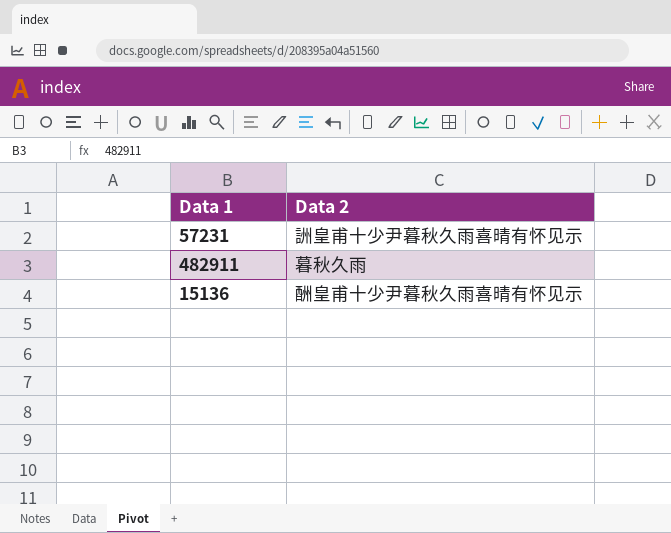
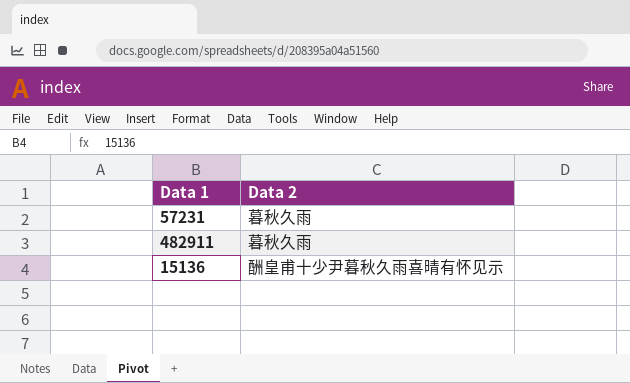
57231 | Data 2: 詶皇甫十少尹暮秋久雨喜晴有怀见示 -> 暮秋久雨

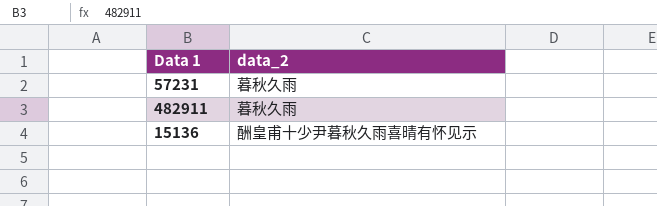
column name: Data 2 -> data_2

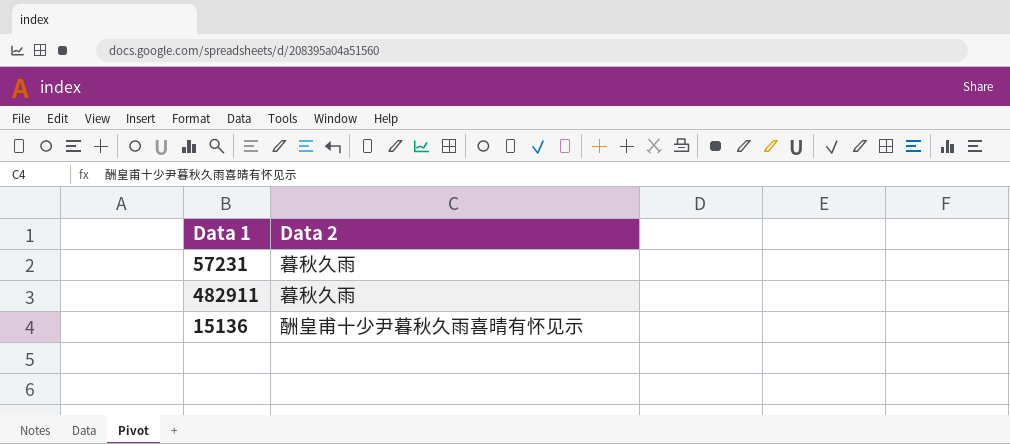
column name: data_2 -> Data 2

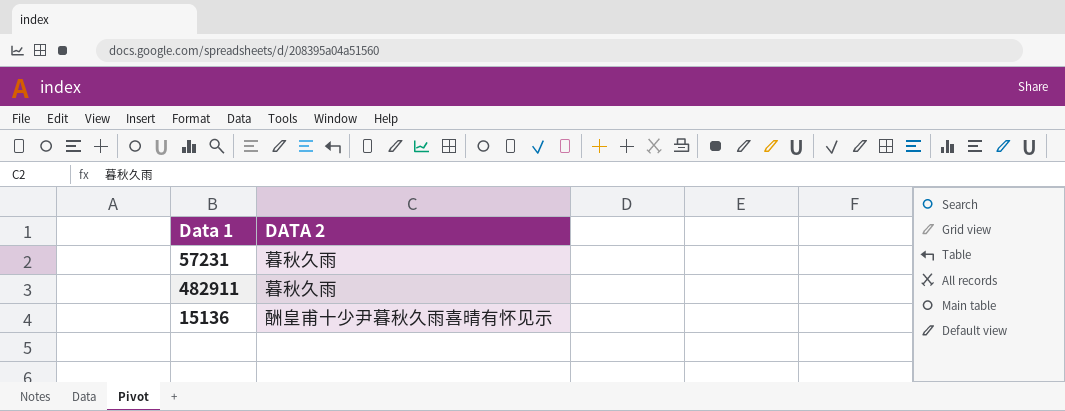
column name: Data 2 -> DATA 2

